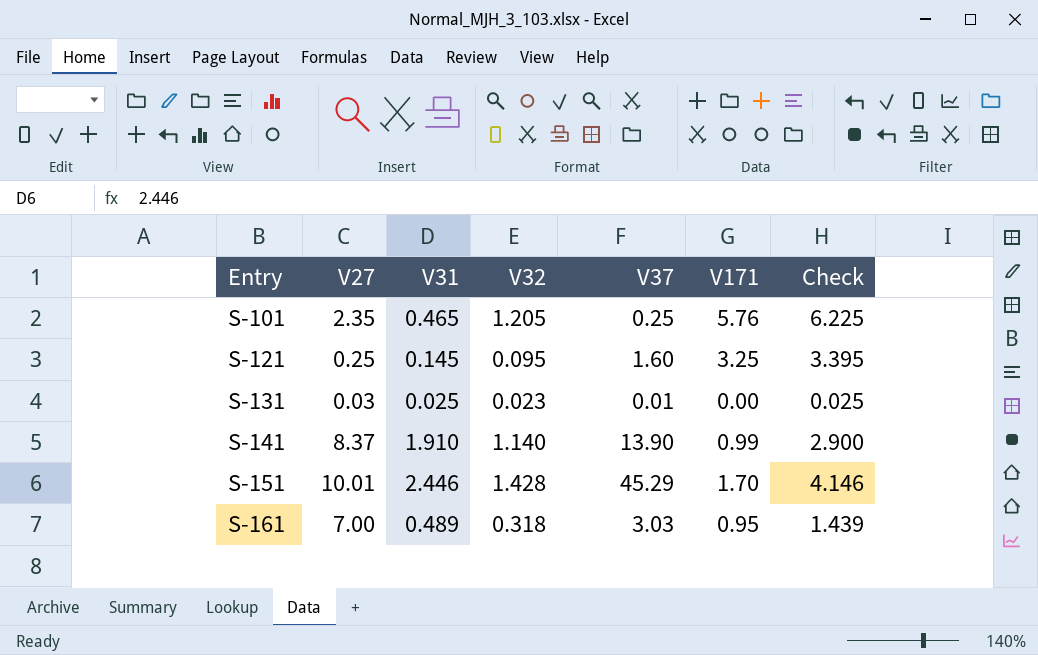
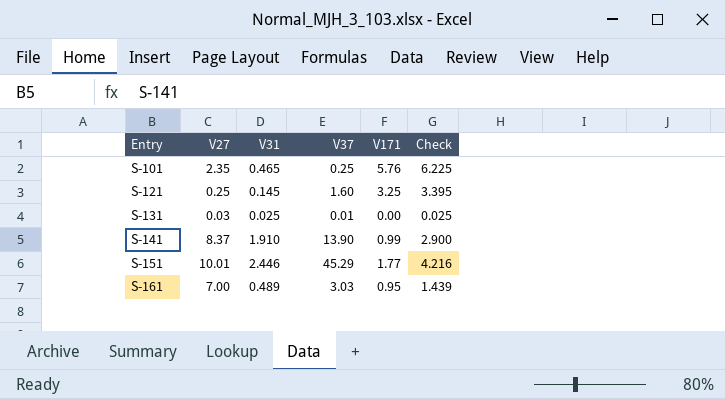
column V32 | position: 4 -> none
S-151 | V171: 1.70 -> 1.77
S-151 | Check: 4.146 -> 4.216

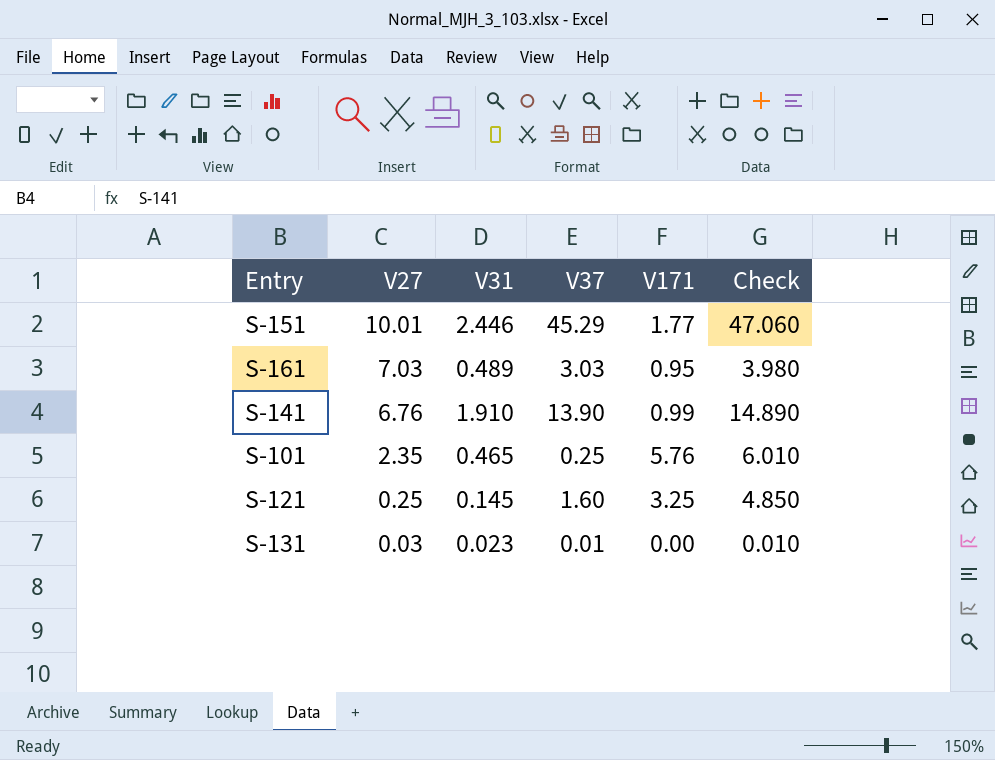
row order: Entry ascending -> V27 descending
column Check | formula: [V31] + [V171] -> [V37] + [V171]
S-161 | V27: 7.00 -> 7.03
S-141 | V27: 8.37 -> 6.76
S-131 | V31: 0.025 -> 0.023

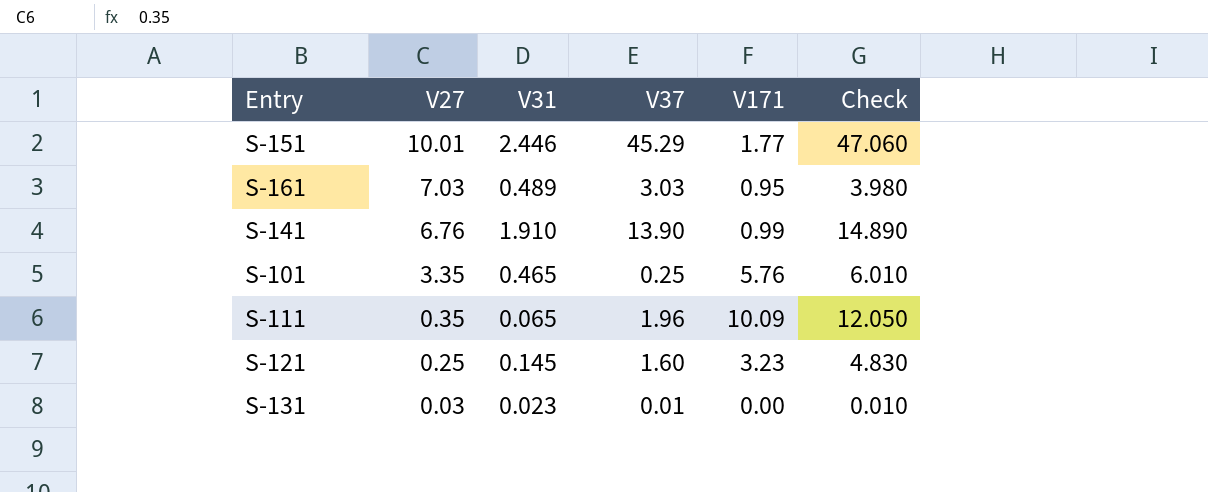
S-101 | V27: 2.35 -> 3.35
row S-111: none -> 0.35 | 0.065 | 1.96 | 10.09 | 12.050
S-121 | V171: 3.25 -> 3.23
S-121 | Check: 4.850 -> 4.830

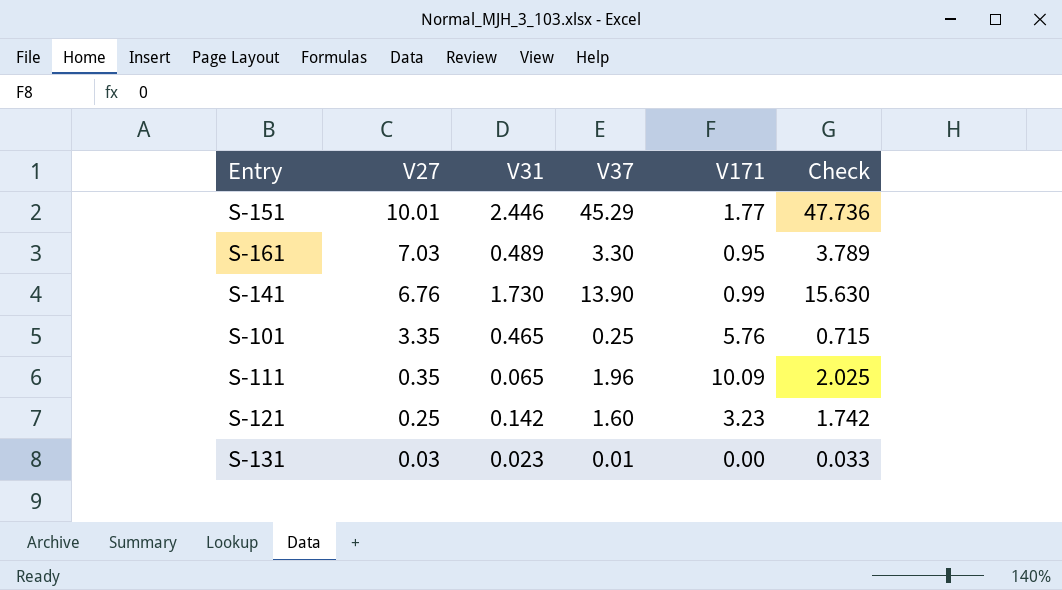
column Check | formula: [V37] + [V171] -> [V31] + [V37]
S-161 | V37: 3.03 -> 3.30
S-141 | V31: 1.910 -> 1.730
S-121 | V31: 0.145 -> 0.142

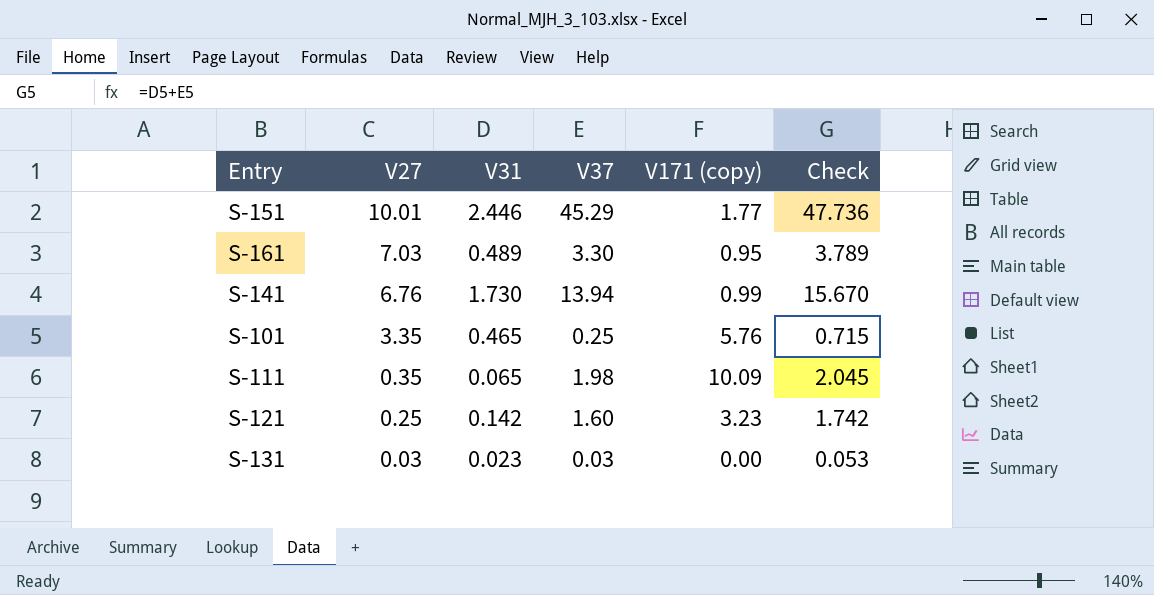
column name: V171 -> V171 (copy)
S-141 | V37: 13.90 -> 13.94
S-141 | Check: 15.630 -> 15.670
S-111 | V37: 1.96 -> 1.98
S-111 | Check: 2.025 -> 2.045
S-131 | V37: 0.01 -> 0.03
S-131 | Check: 0.033 -> 0.053

